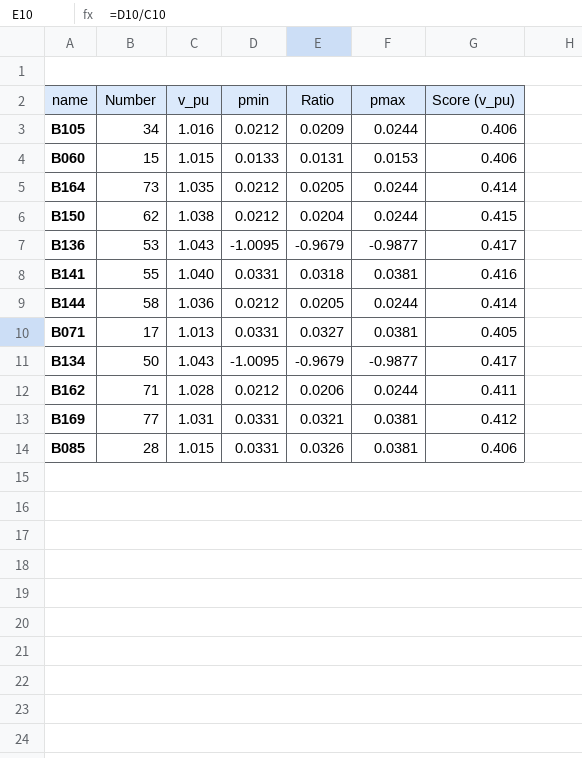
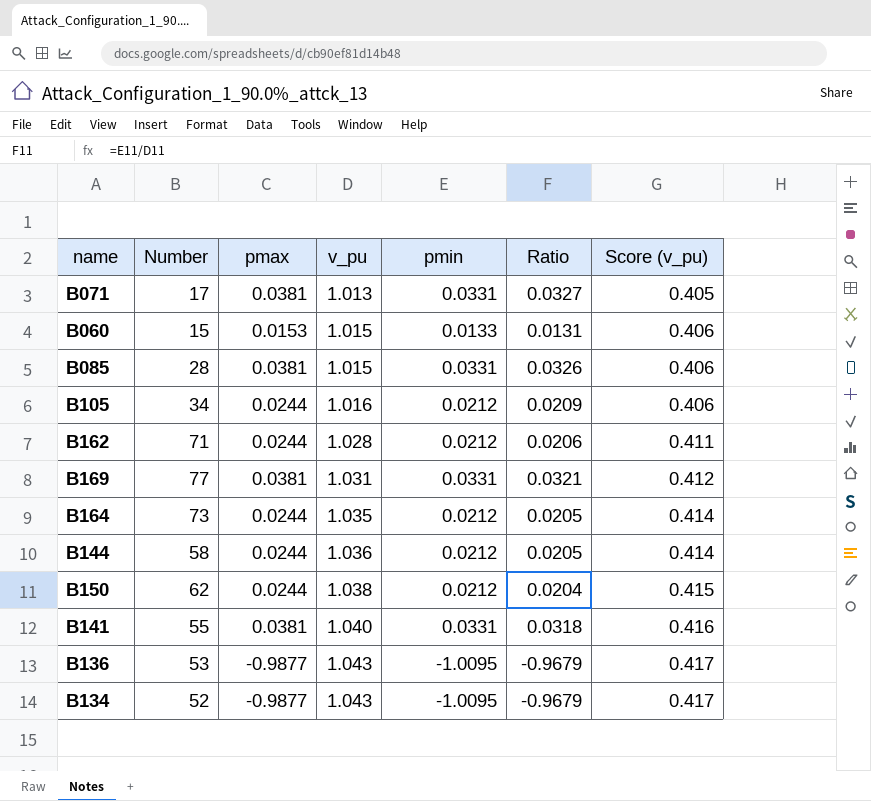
row order: none -> v_pu ascending
column pmax | position: 6 -> 3
B134 | Number: 50 -> 52

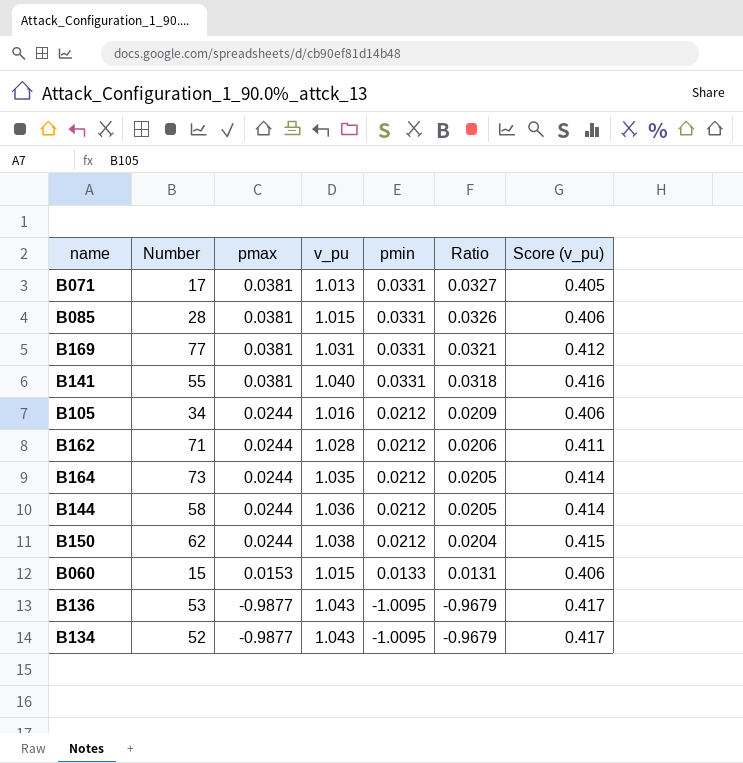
row order: v_pu ascending -> pmax descending

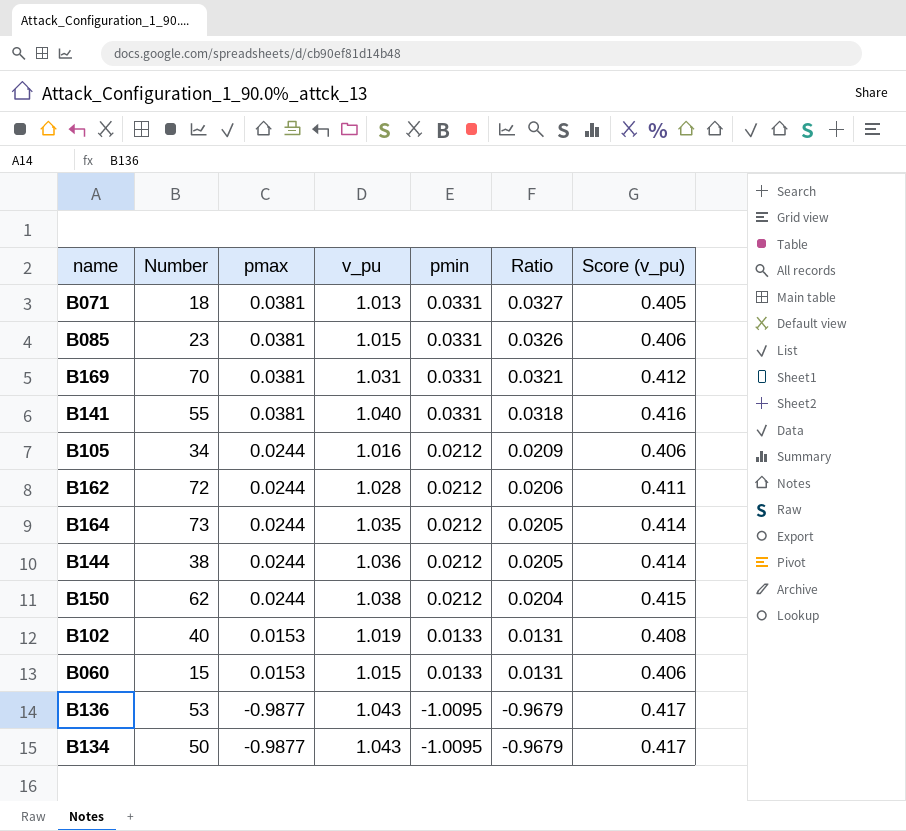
B071 | Number: 17 -> 18
B085 | Number: 28 -> 23
B169 | Number: 77 -> 70
B162 | Number: 71 -> 72
B144 | Number: 58 -> 38
row B102: none -> 40 | 0.0153 | 1.019 | 0.0133 | 0.0131 | 0.408
B134 | Number: 52 -> 50

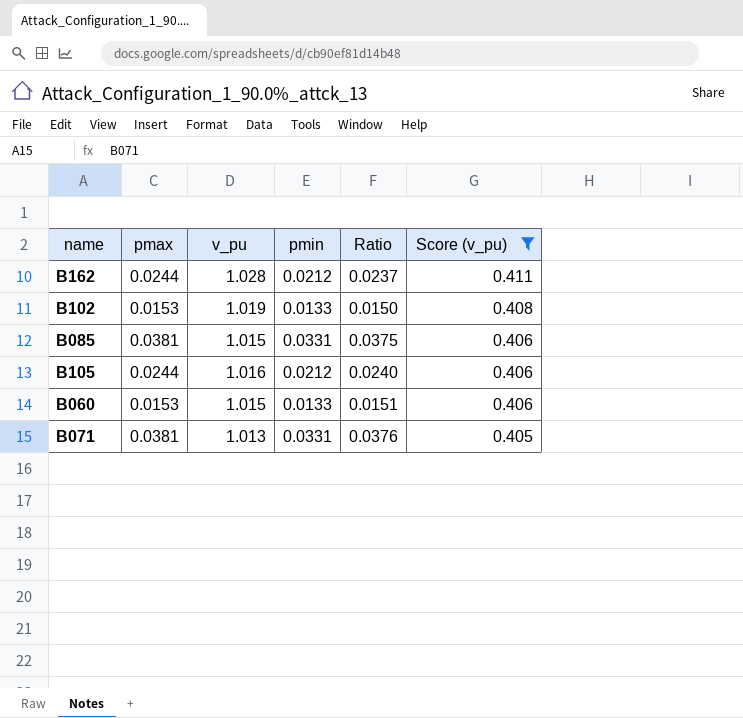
filter: none -> Score (v_pu) <= 0.411
row order: pmax descending -> Score (v_pu) descending
column Number | position: 2 -> none
column Ratio | formula: [pmin] / [v_pu] -> [pmax] / [v_pu]

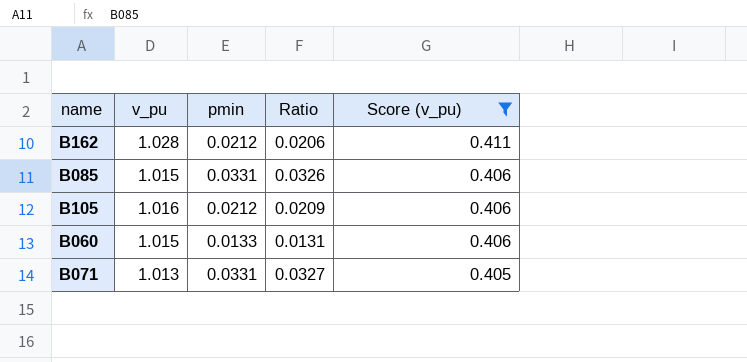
column pmax | position: 2 -> none
column Ratio | formula: [pmax] / [v_pu] -> [pmin] / [v_pu]
row B102: 0.0153 | 1.019 | 0.0133 | 0.0150 | 0.408 -> none

